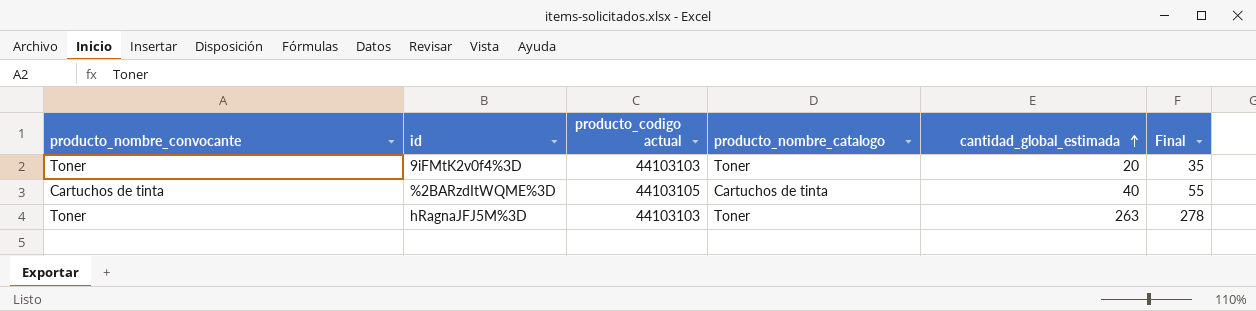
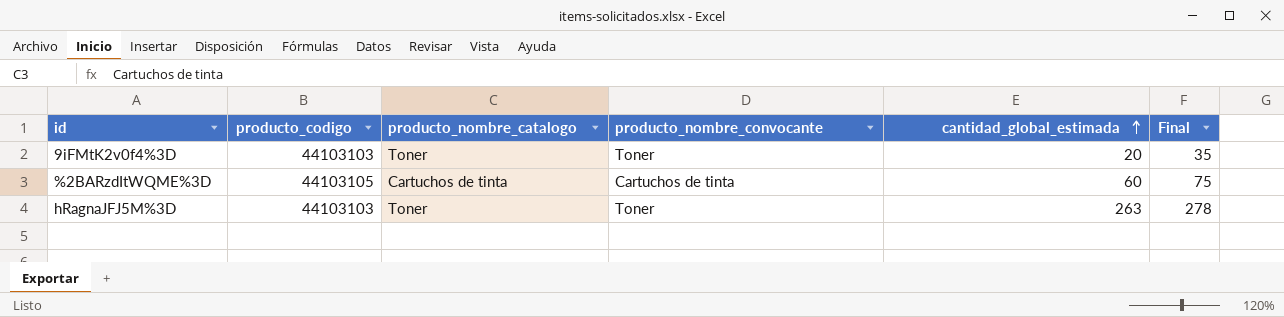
column name: producto_codigo actual -> producto_codigo
column producto_nombre_convocante | position: 1 -> 4
%2BARzdItWQME%3D | cantidad_global_estimada: 40 -> 60
%2BARzdItWQME%3D | Final: 55 -> 75

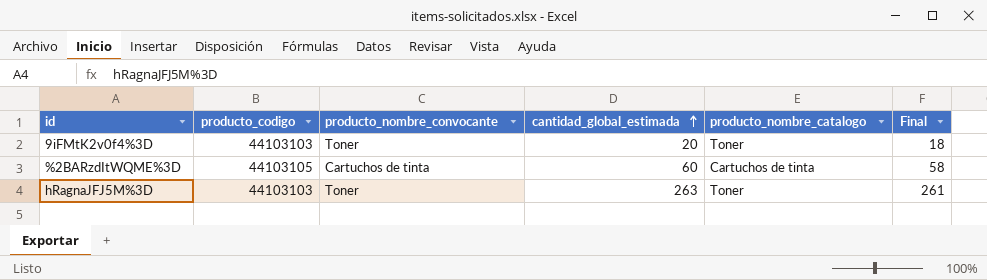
column producto_nombre_catalogo | position: 3 -> 5
column Final | formula: [cantidad_global_estimada] + 15 -> [cantidad_global_estimada] - 2

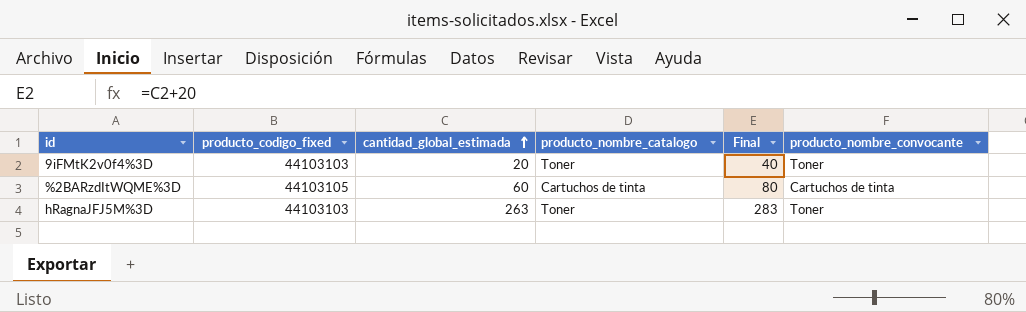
column name: producto_codigo -> producto_codigo_fixed
column Final | formula: [cantidad_global_estimada] - 2 -> [cantidad_global_estimada] + 20
column producto_nombre_convocante | position: 3 -> 6

